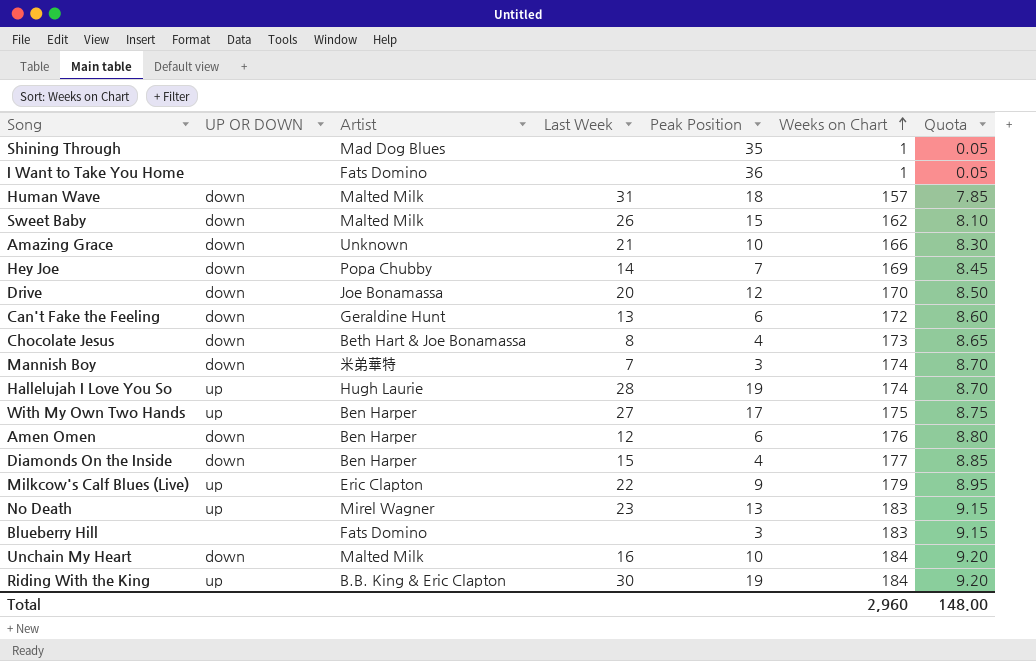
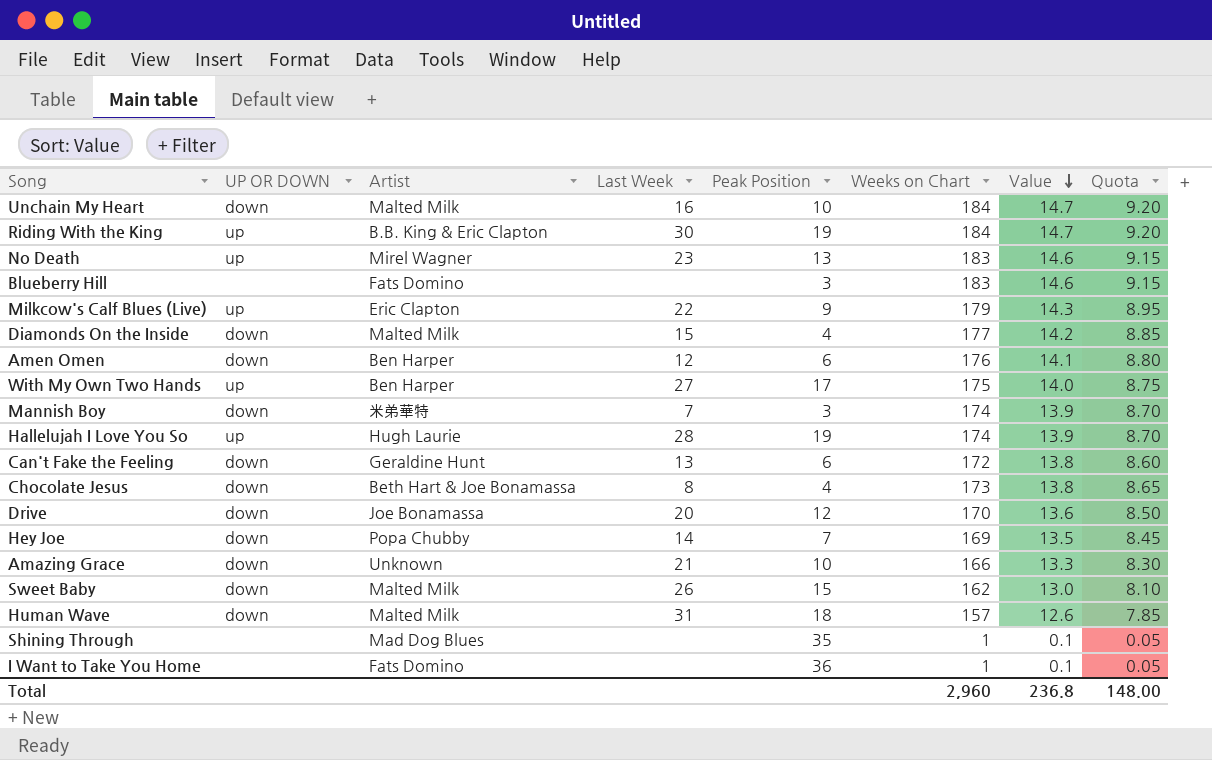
row order: Weeks on Chart ascending -> Value descending
column Value | formula: none -> [Weeks on Chart] * 0.08
Diamonds On the Inside | Artist: Ben Harper -> Malted Milk

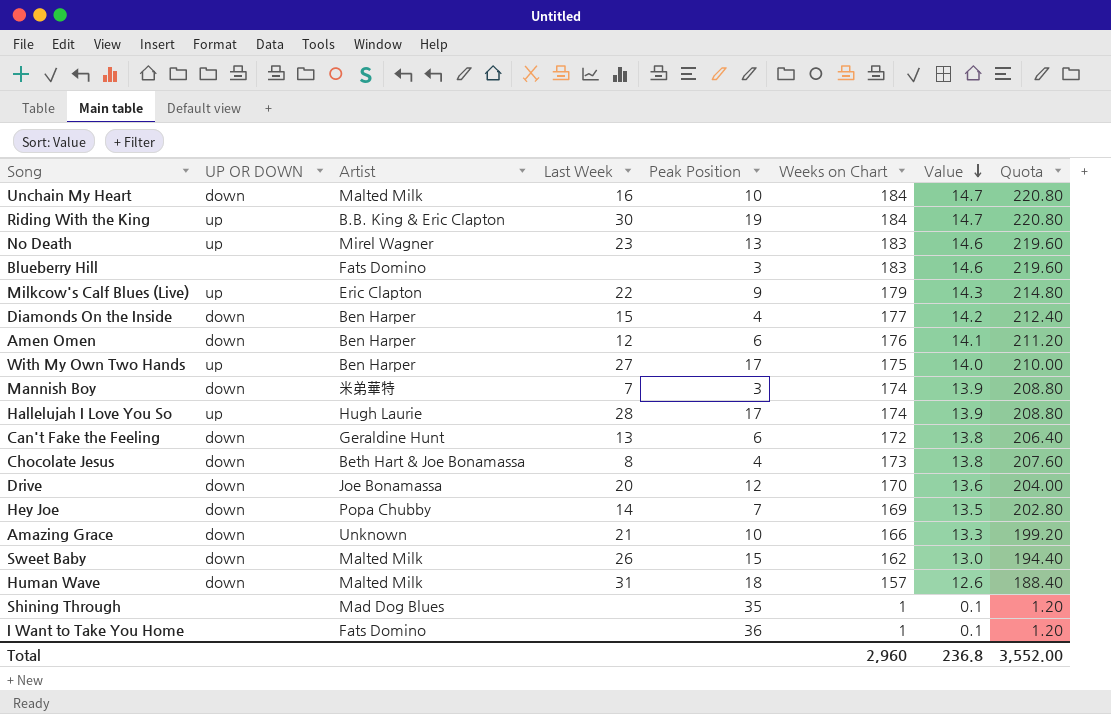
column Quota | formula: [Weeks on Chart] * 0.05 -> [Weeks on Chart] * 1.2
Diamonds On the Inside | Artist: Malted Milk -> Ben Harper
Hallelujah I Love You So | Peak Position: 19 -> 17
Total | Quota: 148.00 -> 3,552.00

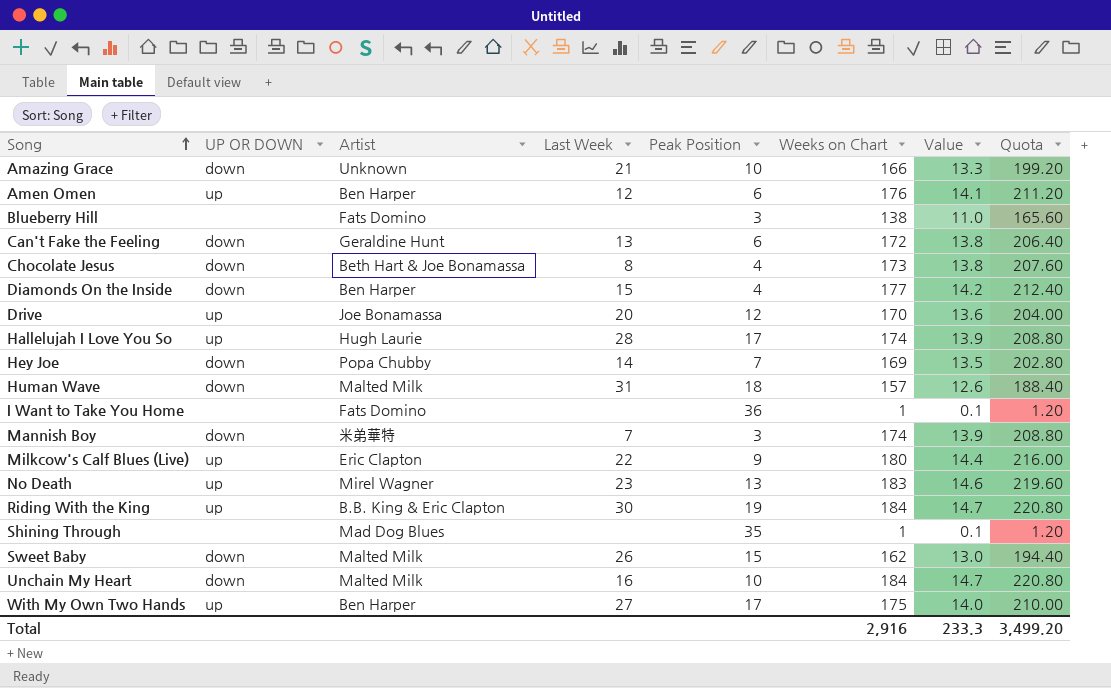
row order: Value descending -> Song ascending
Amen Omen | UP OR DOWN: down -> up
Blueberry Hill | Weeks on Chart: 183 -> 138
Blueberry Hill | Value: 14.6 -> 11.0
Blueberry Hill | Quota: 219.60 -> 165.60
Drive | UP OR DOWN: down -> up
Milkcow's Calf Blues (Live) | Weeks on Chart: 179 -> 180
Milkcow's Calf Blues (Live) | Value: 14.3 -> 14.4
Milkcow's Calf Blues (Live) | Quota: 214.80 -> 216.00
Total | Weeks on Chart: 2,960 -> 2,916
Total | Value: 236.8 -> 233.3
Total | Quota: 3,552.00 -> 3,499.20

